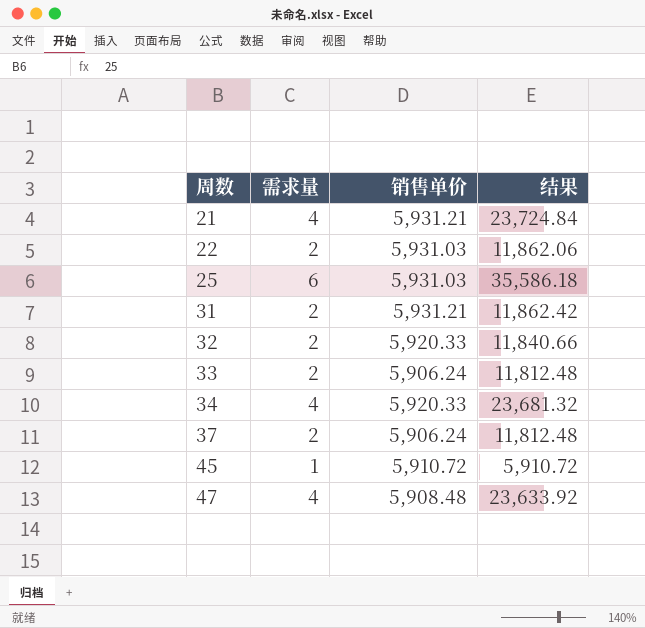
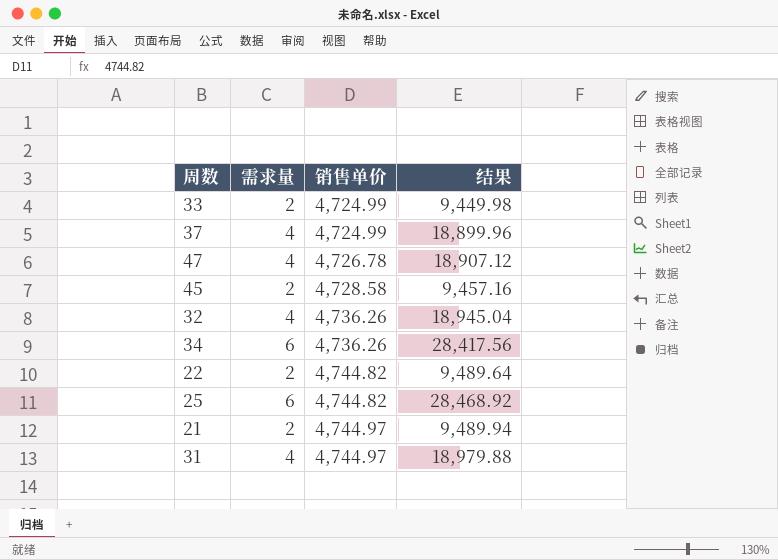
row order: 周数 ascending -> 销售单价 ascending
33 | 销售单价: 5,906.24 -> 4,724.99
33 | 结果: 11,812.48 -> 9,449.98
37 | 需求量: 2 -> 4
37 | 销售单价: 5,906.24 -> 4,724.99
37 | 结果: 11,812.48 -> 18,899.96
47 | 销售单价: 5,908.48 -> 4,726.78
47 | 结果: 23,633.92 -> 18,907.12
45 | 需求量: 1 -> 2
45 | 销售单价: 5,910.72 -> 4,728.58
45 | 结果: 5,910.72 -> 9,457.16
32 | 需求量: 2 -> 4
32 | 销售单价: 5,920.33 -> 4,736.26
32 | 结果: 11,840.66 -> 18,945.04
34 | 需求量: 4 -> 6
34 | 销售单价: 5,920.33 -> 4,736.26
34 | 结果: 23,681.32 -> 28,417.56
22 | 销售单价: 5,931.03 -> 4,744.82
22 | 结果: 11,862.06 -> 9,489.64
25 | 销售单价: 5,931.03 -> 4,744.82
25 | 结果: 35,586.18 -> 28,468.92
21 | 需求量: 4 -> 2
21 | 销售单价: 5,931.21 -> 4,744.97
21 | 结果: 23,724.84 -> 9,489.94
31 | 需求量: 2 -> 4
31 | 销售单价: 5,931.21 -> 4,744.97
31 | 结果: 11,862.42 -> 18,979.88

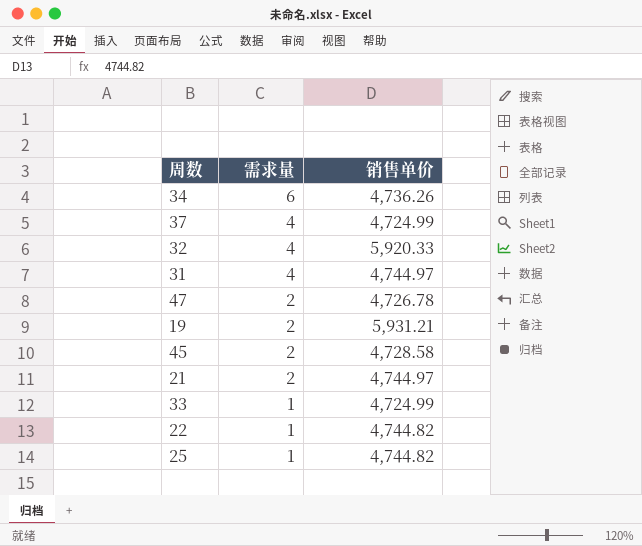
row order: 销售单价 ascending -> 需求量 descending
column 结果 | formula: [需求量] * [销售单价] -> none
32 | 销售单价: 4,736.26 -> 5,920.33
47 | 需求量: 4 -> 2
row 19: none -> 2 | 5,931.21
33 | 需求量: 2 -> 1
22 | 需求量: 2 -> 1
25 | 需求量: 6 -> 1

